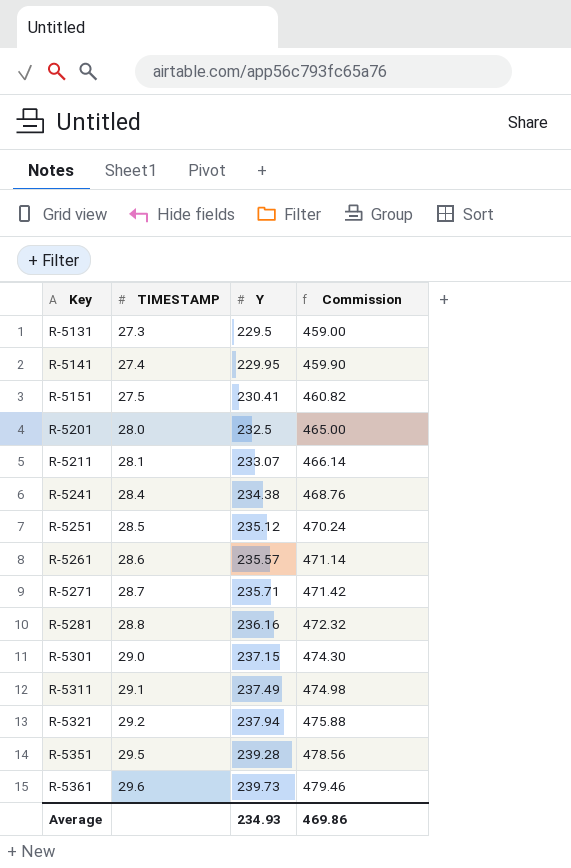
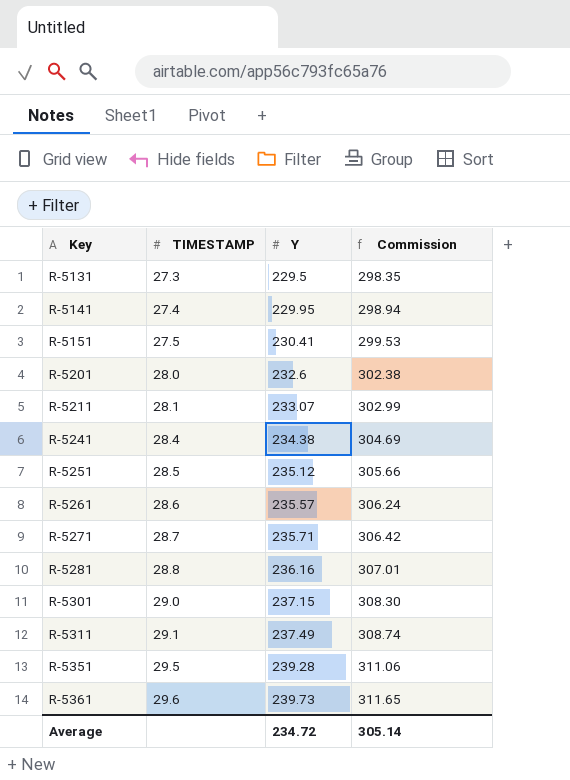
column Commission | formula: [Y] * 2 -> [Y] * 1.3
row R-5321: 29.2 | 237.94 | 475.88 -> none
R-5201 | Y: 232.5 -> 232.6
Average | Y: 234.93 -> 234.72
Average | Commission: 469.86 -> 305.14

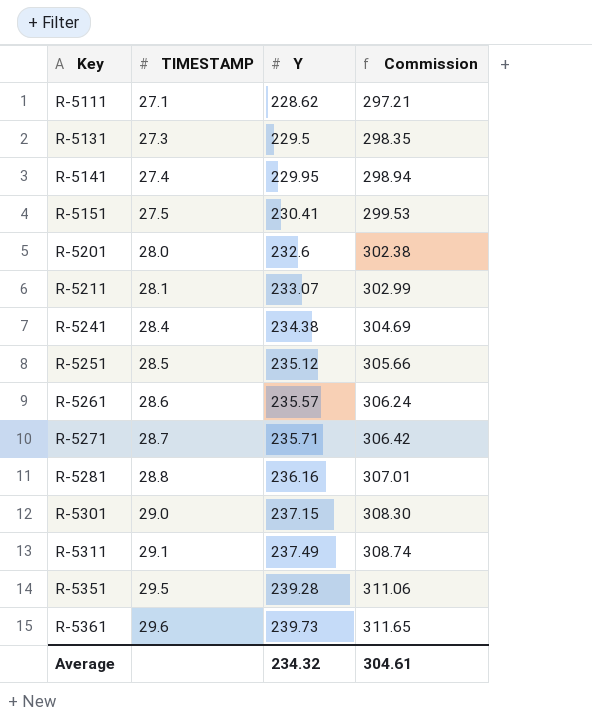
row R-5111: none -> 27.1 | 228.62 | 297.21
Average | Y: 234.72 -> 234.32
Average | Commission: 305.14 -> 304.61

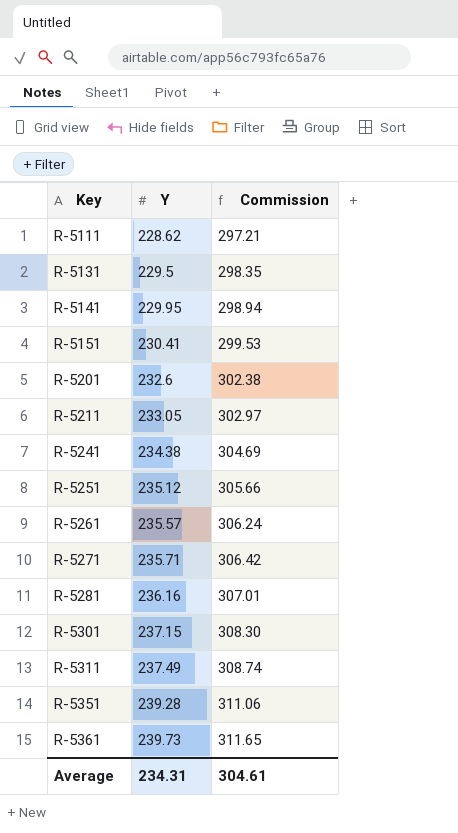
column TIMESTAMP | position: 2 -> none
R-5211 | Y: 233.07 -> 233.05
R-5211 | Commission: 302.99 -> 302.97
Average | Y: 234.32 -> 234.31

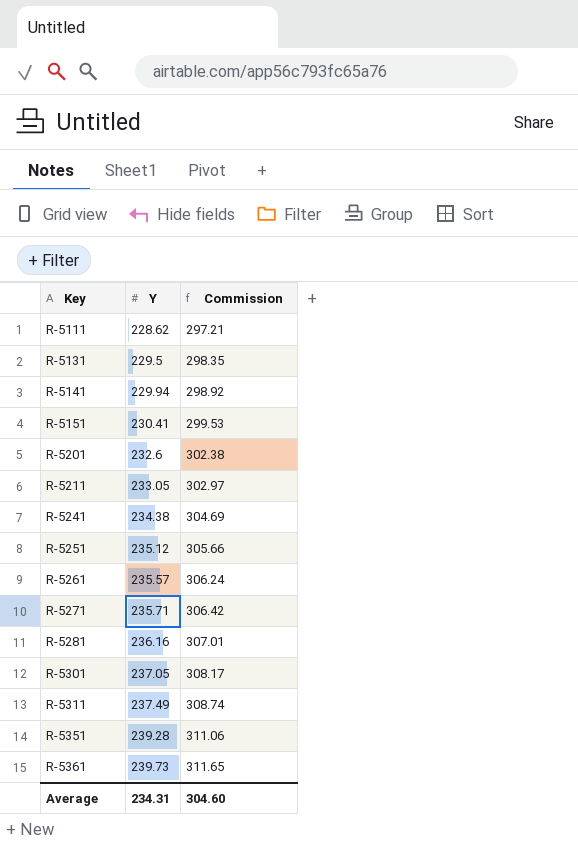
R-5141 | Y: 229.95 -> 229.94
R-5141 | Commission: 298.94 -> 298.92
R-5301 | Y: 237.15 -> 237.05
R-5301 | Commission: 308.30 -> 308.17
Average | Commission: 304.61 -> 304.60

